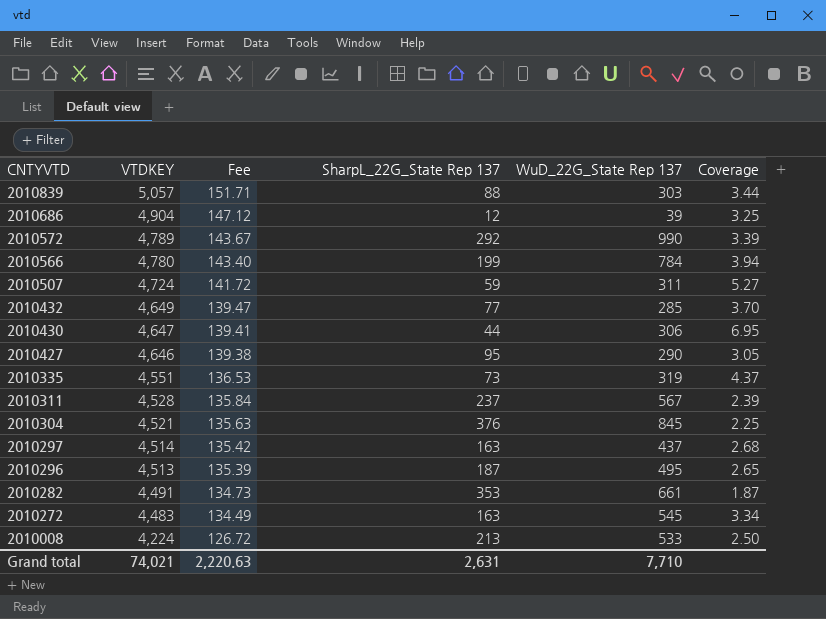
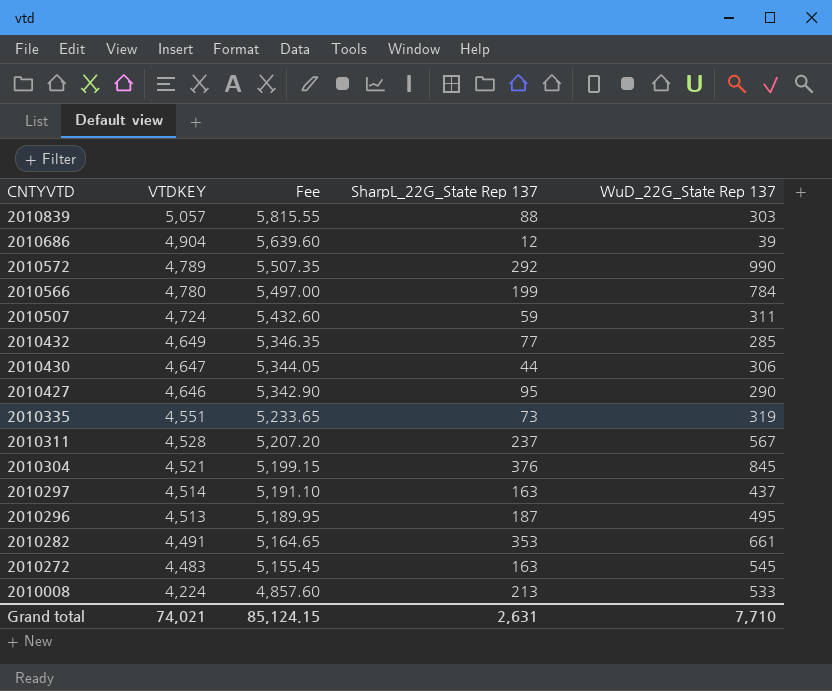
column Coverage | formula: [WuD_22G_State Rep 137] / [SharpL_22G_State Rep 137] -> none
column Fee | formula: [VTDKEY] * 0.03 -> [VTDKEY] * 1.15
Grand total | Fee: 2,220.63 -> 85,124.15

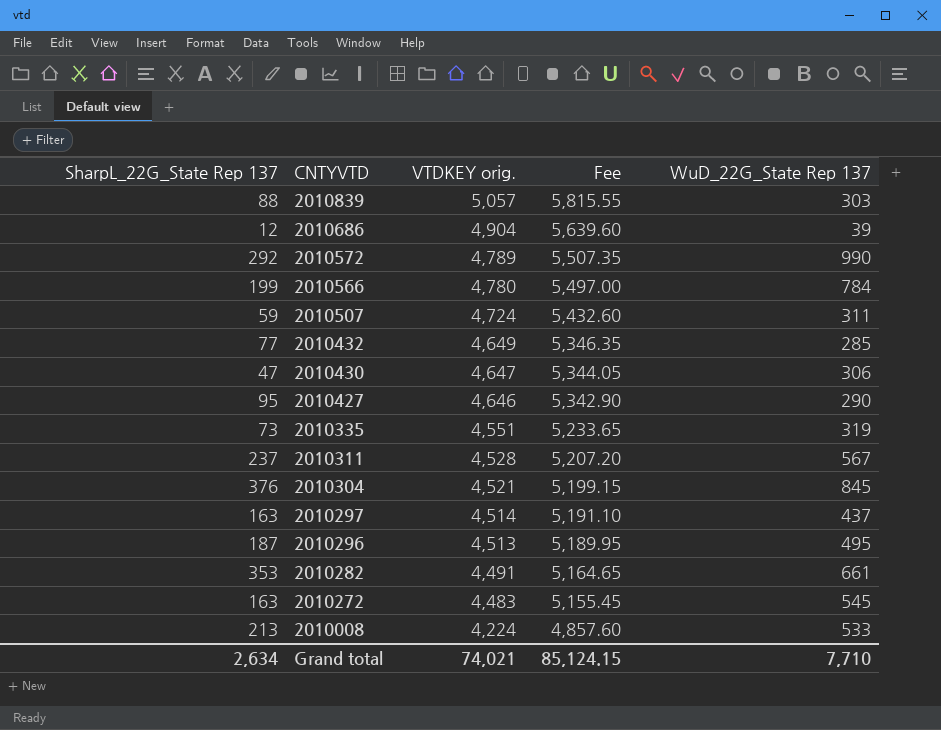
column SharpL_22G_State Rep 137 | position: 4 -> 1
column name: VTDKEY -> VTDKEY orig.
2010430 | SharpL_22G_State Rep 137: 44 -> 47
Grand total | SharpL_22G_State Rep 137: 2,631 -> 2,634

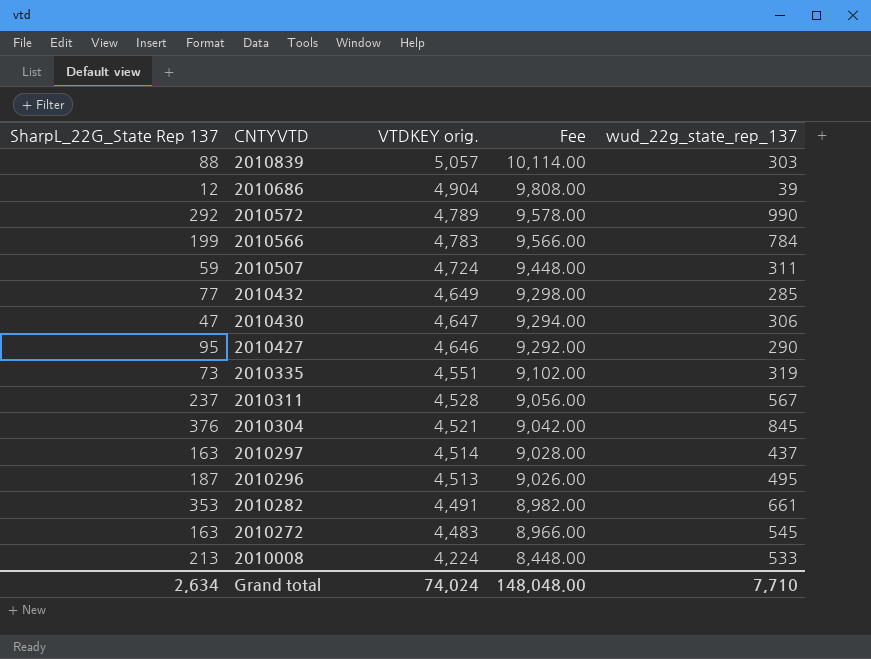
column Fee | formula: [VTDKEY orig.] * 1.15 -> [VTDKEY orig.] * 2
column name: WuD_22G_State Rep 137 -> wud_22g_state_rep_137
2010566 | VTDKEY orig.: 4,780 -> 4,783
Grand total | VTDKEY orig.: 74,021 -> 74,024
Grand total | Fee: 85,124.15 -> 148,048.00

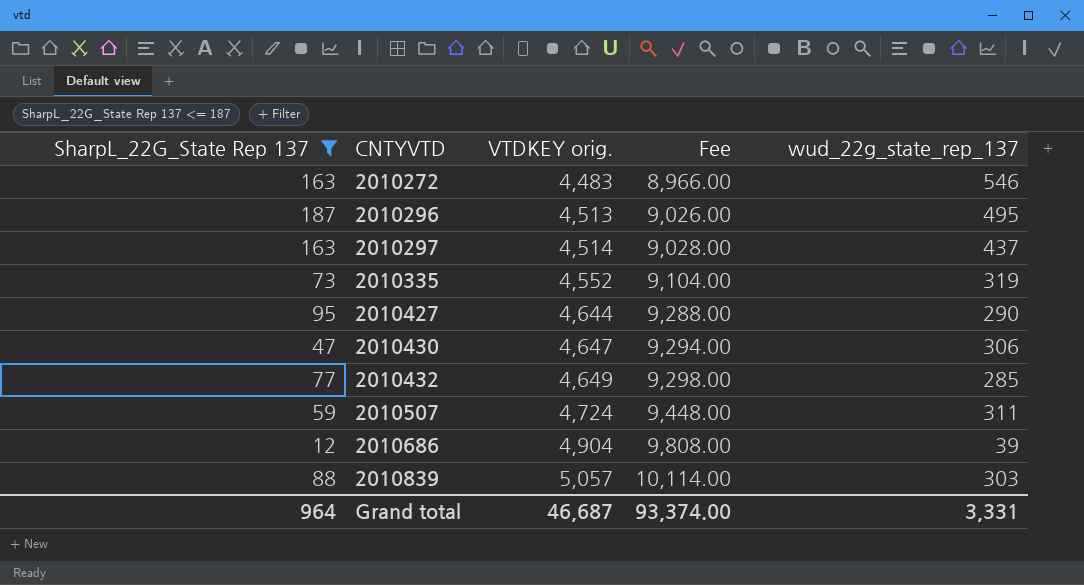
filter: none -> SharpL_22G_State Rep 137 <= 187
row order: CNTYVTD descending -> CNTYVTD ascending
2010272 | wud_22g_state_rep_137: 545 -> 546
2010335 | VTDKEY orig.: 4,551 -> 4,552
2010335 | Fee: 9,102.00 -> 9,104.00
2010427 | VTDKEY orig.: 4,646 -> 4,644
2010427 | Fee: 9,292.00 -> 9,288.00
Grand total | SharpL_22G_State Rep 137: 2,634 -> 964
Grand total | VTDKEY orig.: 74,024 -> 46,687
Grand total | Fee: 148,048.00 -> 93,374.00
Grand total | wud_22g_state_rep_137: 7,710 -> 3,331

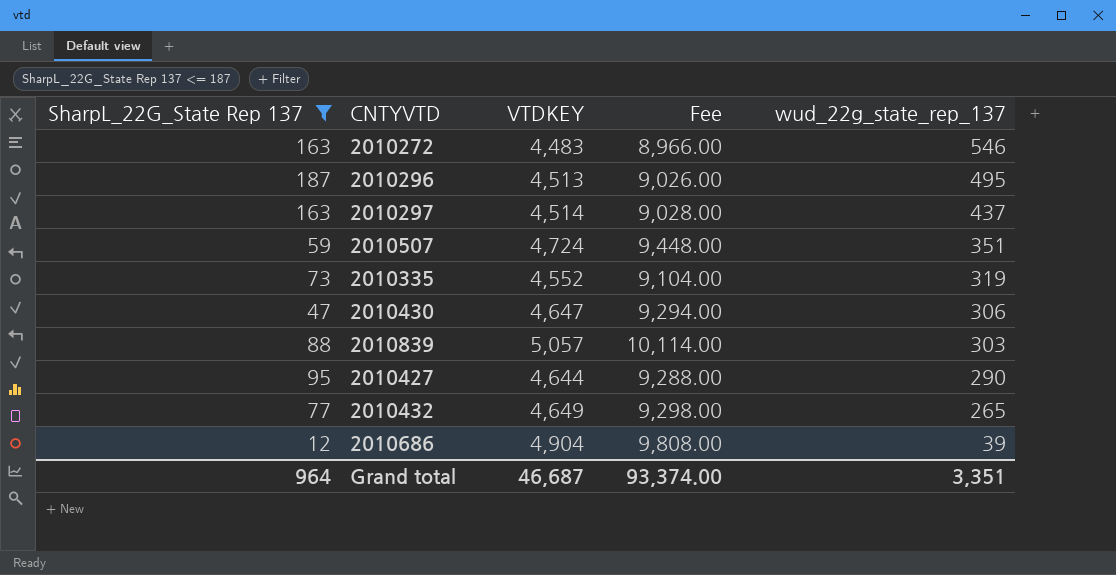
row order: CNTYVTD ascending -> wud_22g_state_rep_137 descending
column name: VTDKEY orig. -> VTDKEY
2010507 | wud_22g_state_rep_137: 311 -> 351
2010432 | wud_22g_state_rep_137: 285 -> 265
Grand total | wud_22g_state_rep_137: 3,331 -> 3,351

